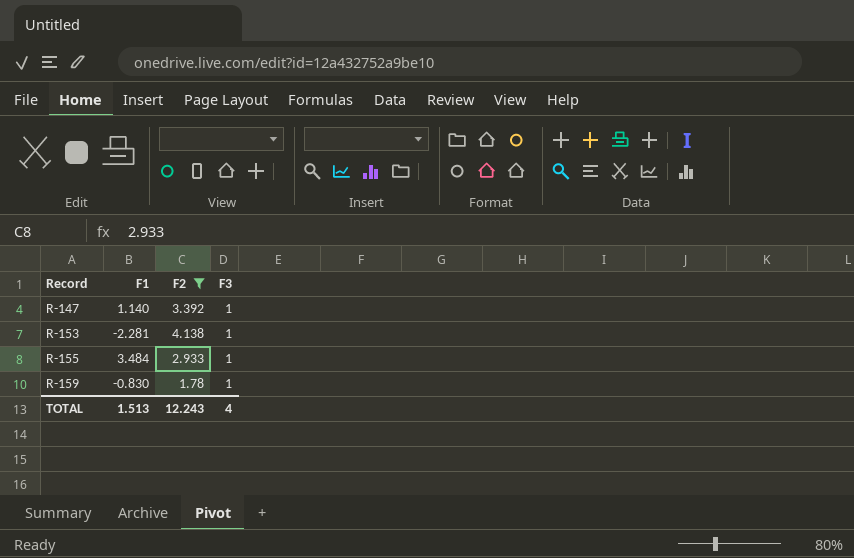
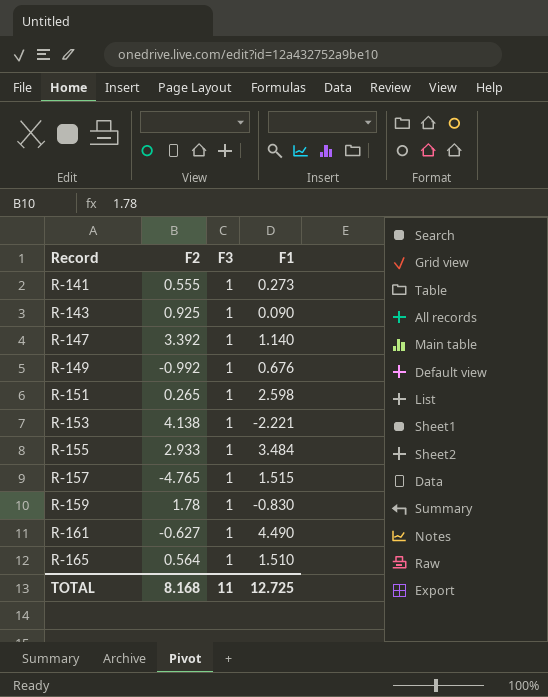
filter: F2 >= 1.78 -> none
column F1 | position: 2 -> 4
R-153 | F1: -2.281 -> -2.221
TOTAL | F2: 12.243 -> 8.168
TOTAL | F3: 4 -> 11
TOTAL | F1: 1.513 -> 12.725

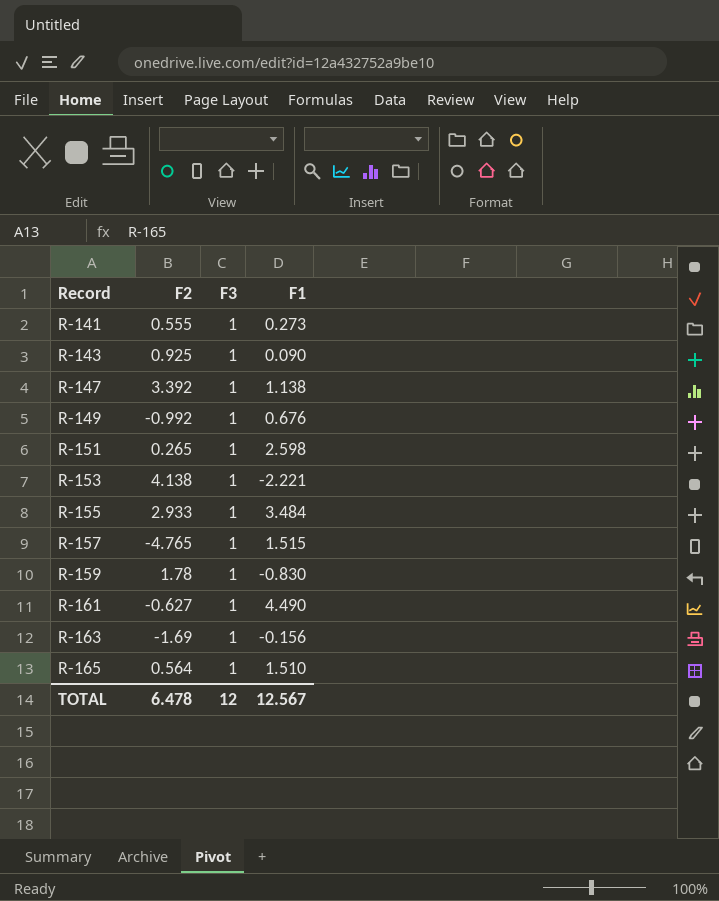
R-147 | F1: 1.140 -> 1.138
row R-163: none -> -1.69 | 1 | -0.156
TOTAL | F2: 8.168 -> 6.478
TOTAL | F3: 11 -> 12
TOTAL | F1: 12.725 -> 12.567

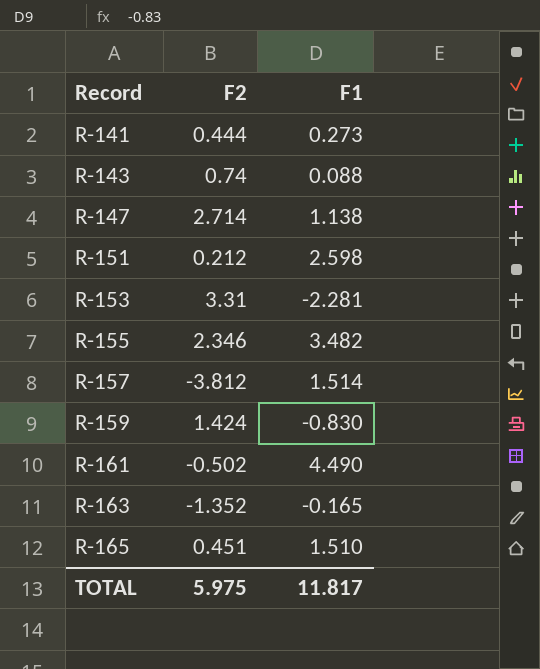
column F3 | position: 3 -> none
row R-149: -0.992 | 1 | 0.676 -> none
R-141 | F2: 0.555 -> 0.444
R-143 | F2: 0.925 -> 0.74
R-143 | F1: 0.090 -> 0.088
R-147 | F2: 3.392 -> 2.714
R-151 | F2: 0.265 -> 0.212
R-153 | F2: 4.138 -> 3.31
R-153 | F1: -2.221 -> -2.281
R-155 | F2: 2.933 -> 2.346
R-155 | F1: 3.484 -> 3.482
R-157 | F2: -4.765 -> -3.812
R-157 | F1: 1.515 -> 1.514
R-159 | F2: 1.78 -> 1.424
R-161 | F2: -0.627 -> -0.502
R-163 | F2: -1.69 -> -1.352
R-163 | F1: -0.156 -> -0.165
R-165 | F2: 0.564 -> 0.451
TOTAL | F2: 6.478 -> 5.975
TOTAL | F1: 12.567 -> 11.817

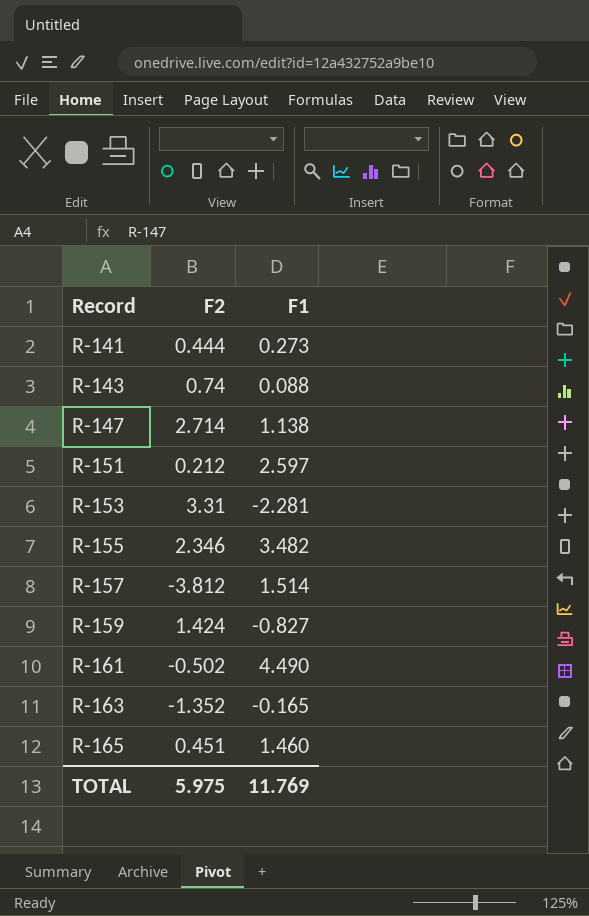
R-151 | F1: 2.598 -> 2.597
R-159 | F1: -0.830 -> -0.827
R-165 | F1: 1.510 -> 1.460
TOTAL | F1: 11.817 -> 11.769

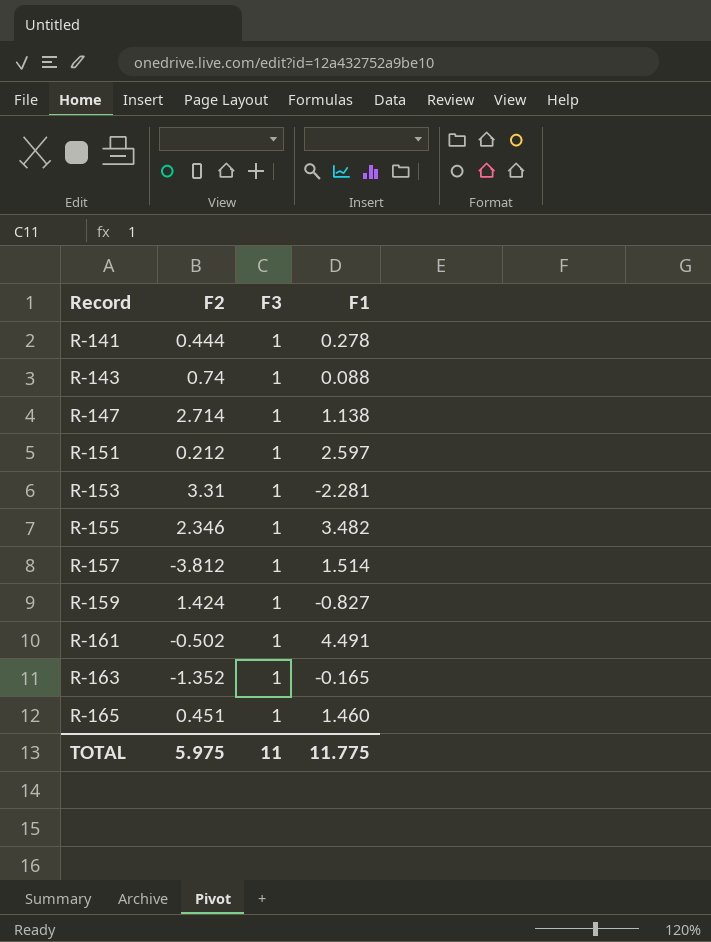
column F3 | position: none -> 3
R-141 | F1: 0.273 -> 0.278
R-161 | F1: 4.490 -> 4.491
TOTAL | F1: 11.769 -> 11.775

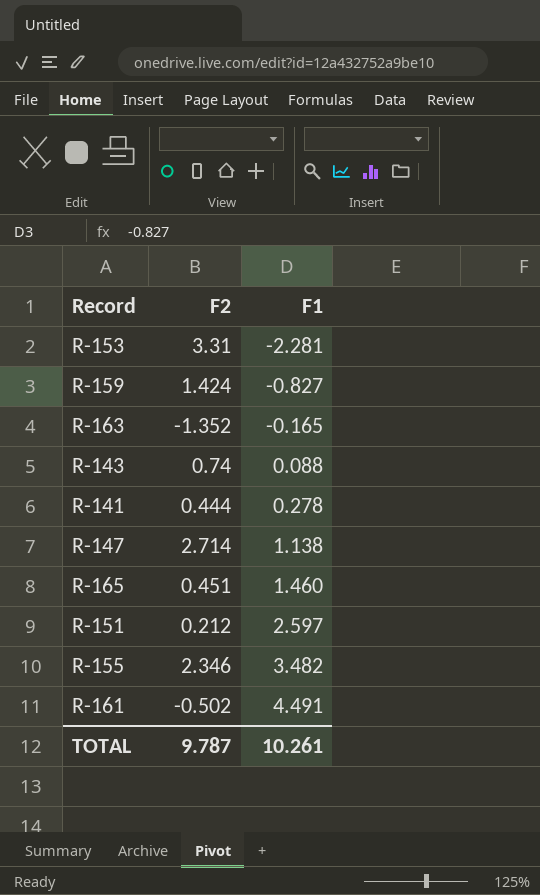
row order: Record ascending -> F1 ascending
column F3 | position: 3 -> none
row R-157: -3.812 | 1 | 1.514 -> none
TOTAL | F2: 5.975 -> 9.787
TOTAL | F1: 11.775 -> 10.261

